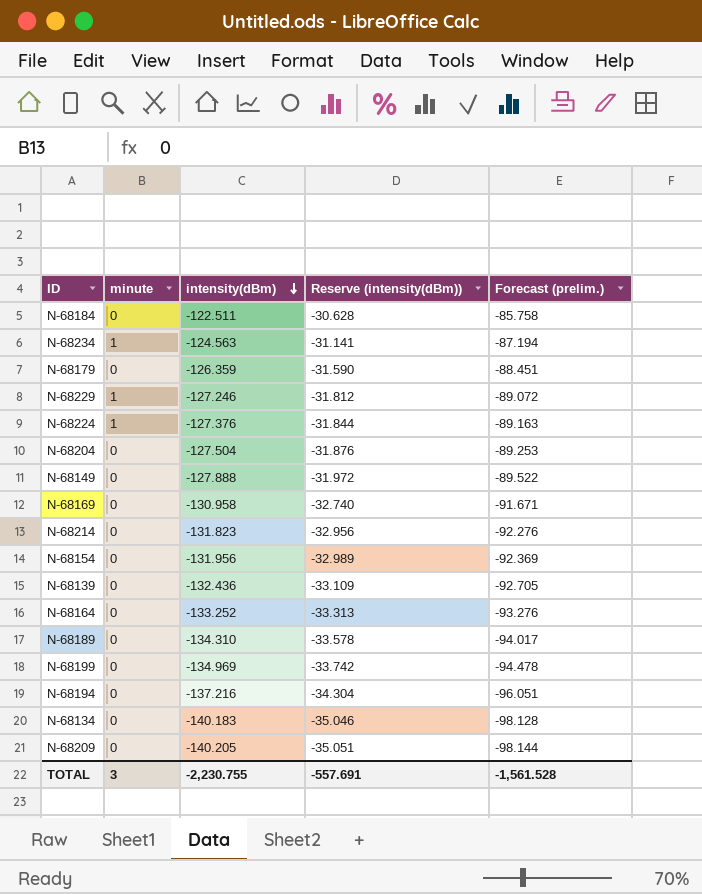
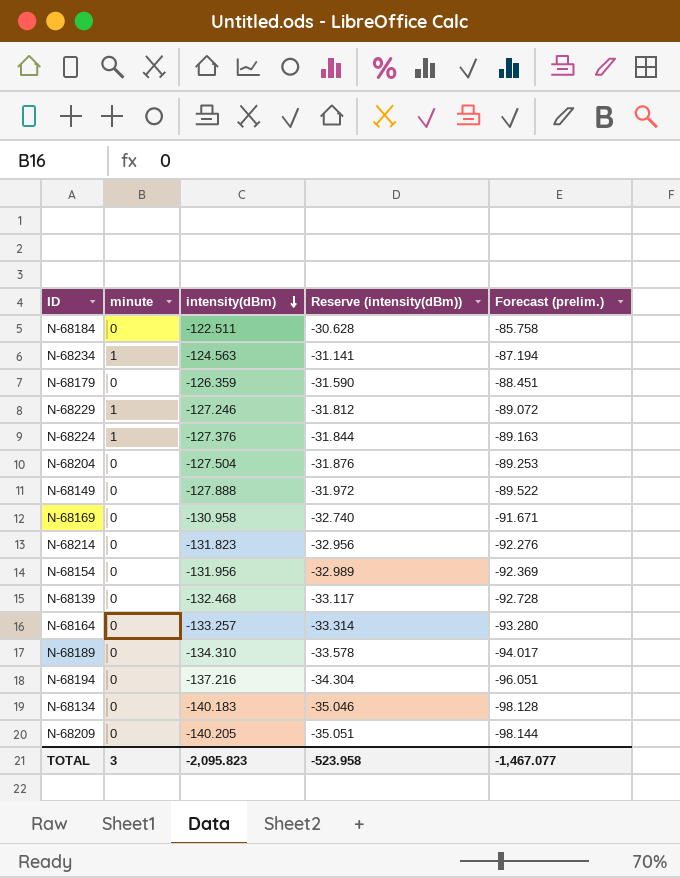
row N-68199: 0 | -134.969 | -33.742 | -94.478 -> none
N-68139 | intensity(dBm): -132.436 -> -132.468
N-68139 | Reserve (intensity(dBm)): -33.109 -> -33.117
N-68139 | Forecast (prelim.): -92.705 -> -92.728
N-68164 | intensity(dBm): -133.252 -> -133.257
N-68164 | Reserve (intensity(dBm)): -33.313 -> -33.314
N-68164 | Forecast (prelim.): -93.276 -> -93.280
TOTAL | intensity(dBm): -2,230.755 -> -2,095.823
TOTAL | Reserve (intensity(dBm)): -557.691 -> -523.958
TOTAL | Forecast (prelim.): -1,561.528 -> -1,467.077

